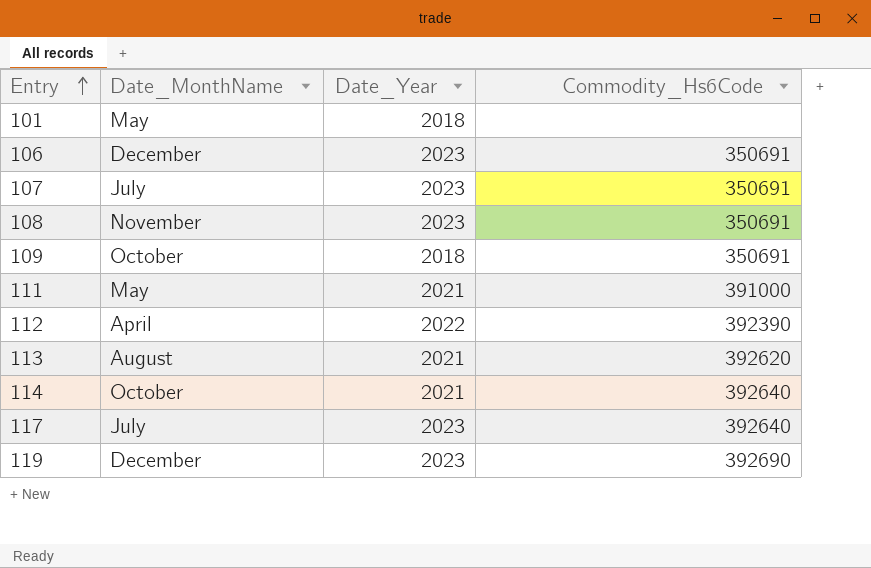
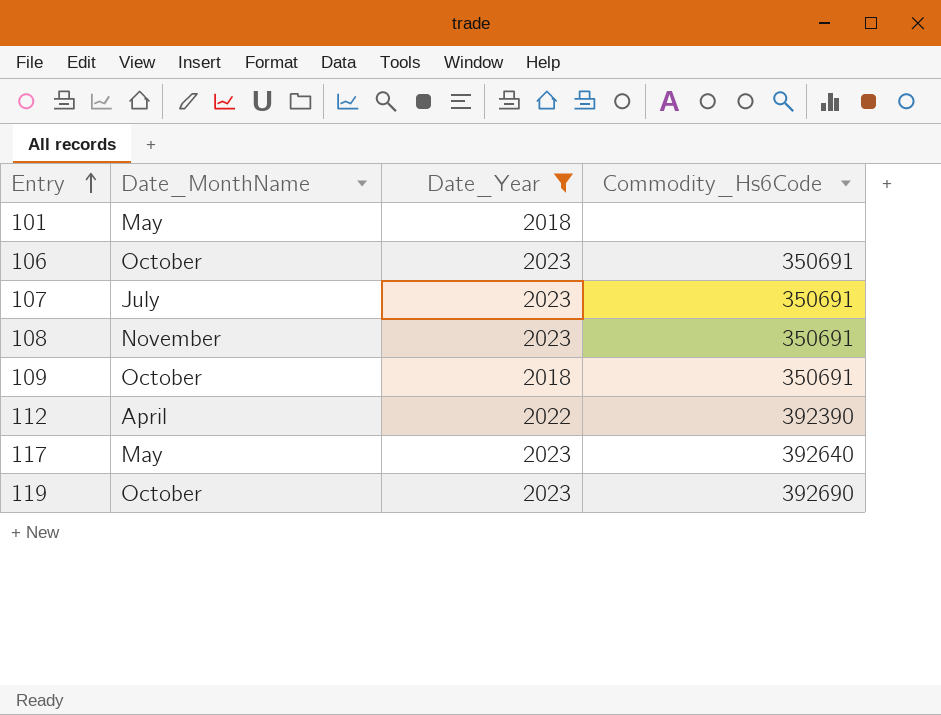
filter: none -> Date_Year != 2021
106 | Date_MonthName: December -> October
117 | Date_MonthName: July -> May
119 | Date_MonthName: December -> October

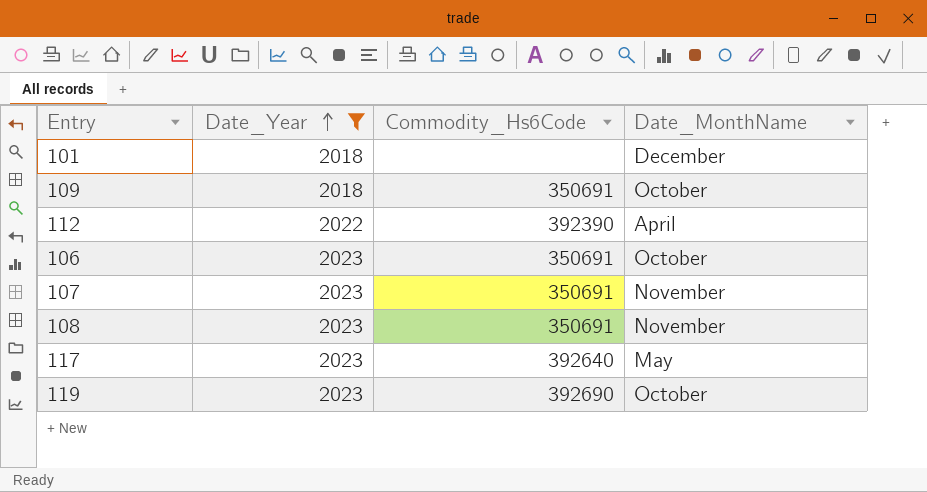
row order: Entry ascending -> Date_Year ascending
column Date_MonthName | position: 2 -> 4
101 | Date_MonthName: May -> December
107 | Date_MonthName: July -> November

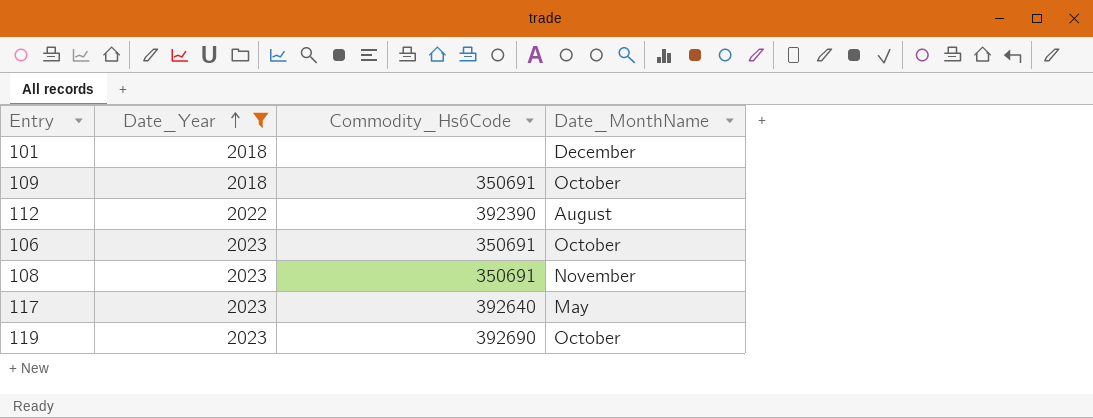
row 107: 2023 | 350691 | November -> none
112 | Date_MonthName: April -> August

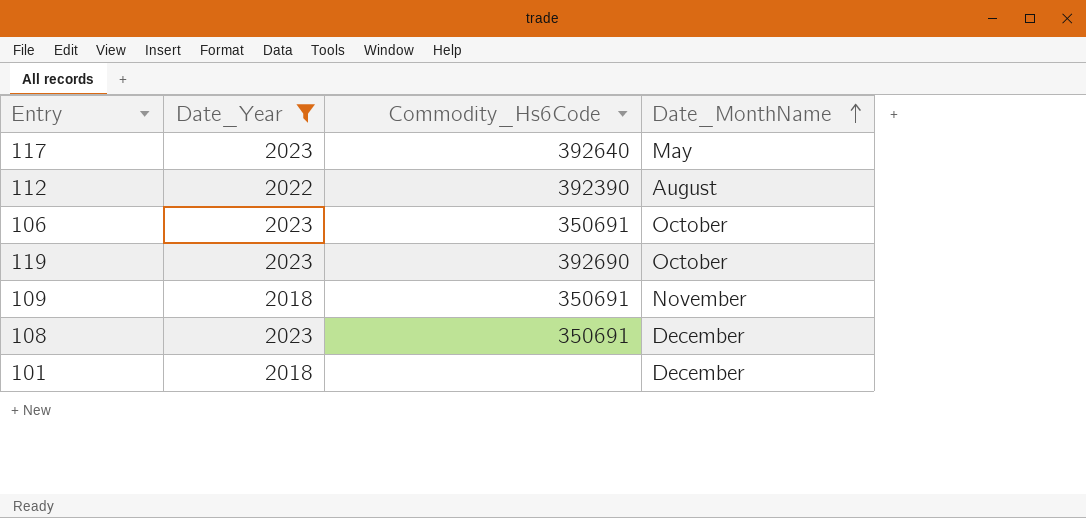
row order: Date_Year ascending -> Date_MonthName ascending
109 | Date_MonthName: October -> November
108 | Date_MonthName: November -> December

